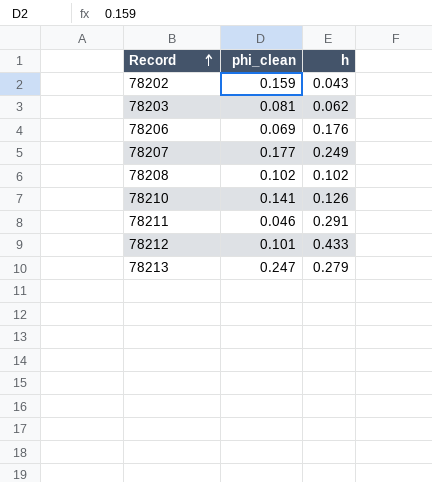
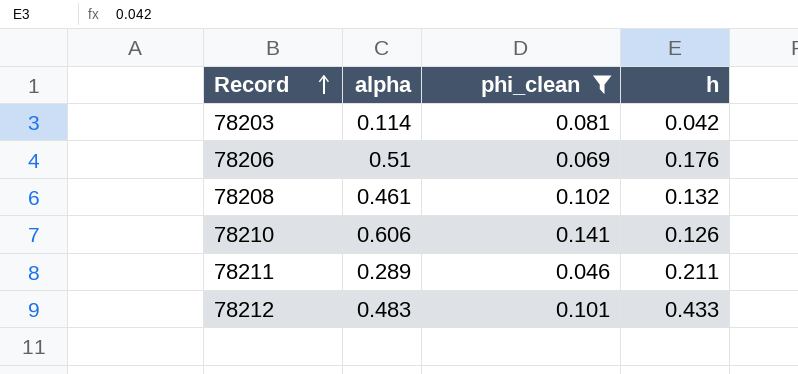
filter: none -> phi_clean <= 0.141
column alpha | position: none -> 2
78203 | h: 0.062 -> 0.042
78208 | h: 0.102 -> 0.132
78211 | h: 0.291 -> 0.211

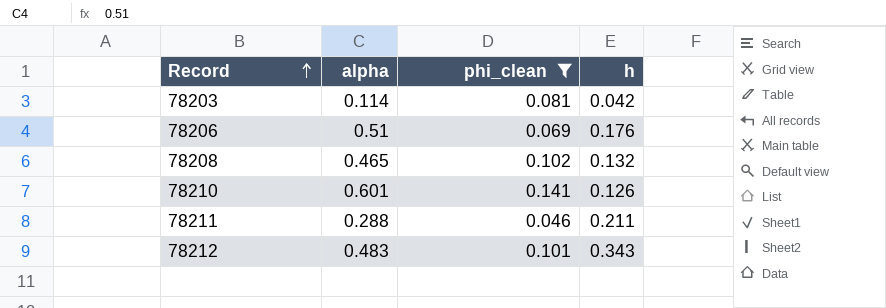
78208 | alpha: 0.461 -> 0.465
78210 | alpha: 0.606 -> 0.601
78211 | alpha: 0.289 -> 0.288
78212 | h: 0.433 -> 0.343

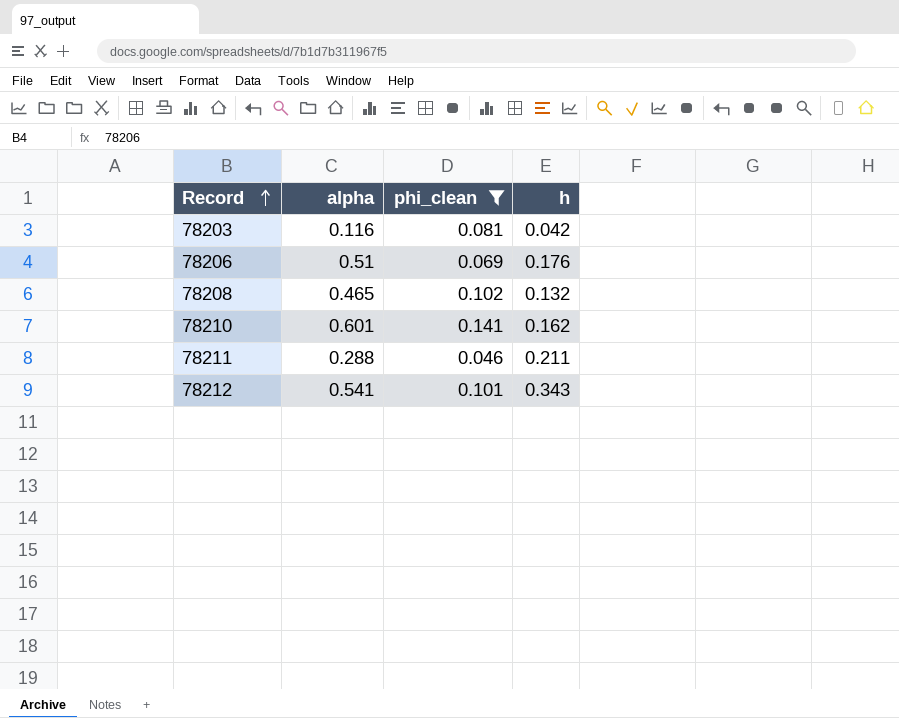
78203 | alpha: 0.114 -> 0.116
78210 | h: 0.126 -> 0.162
78212 | alpha: 0.483 -> 0.541

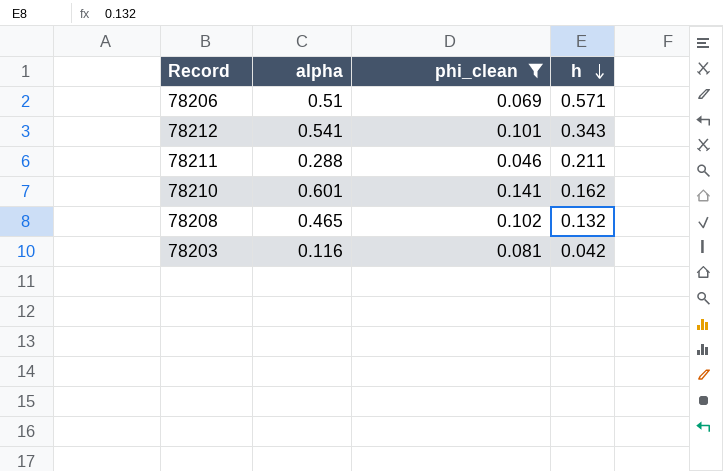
row order: Record ascending -> h descending
78206 | h: 0.176 -> 0.571

